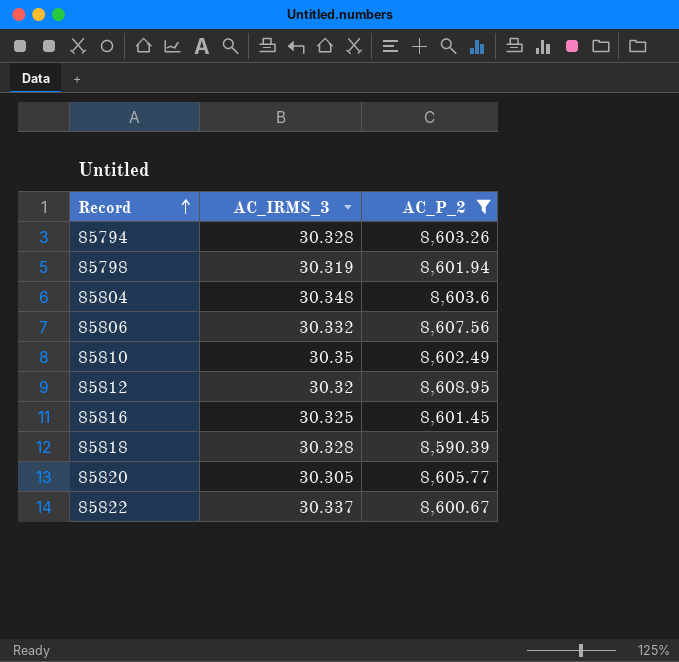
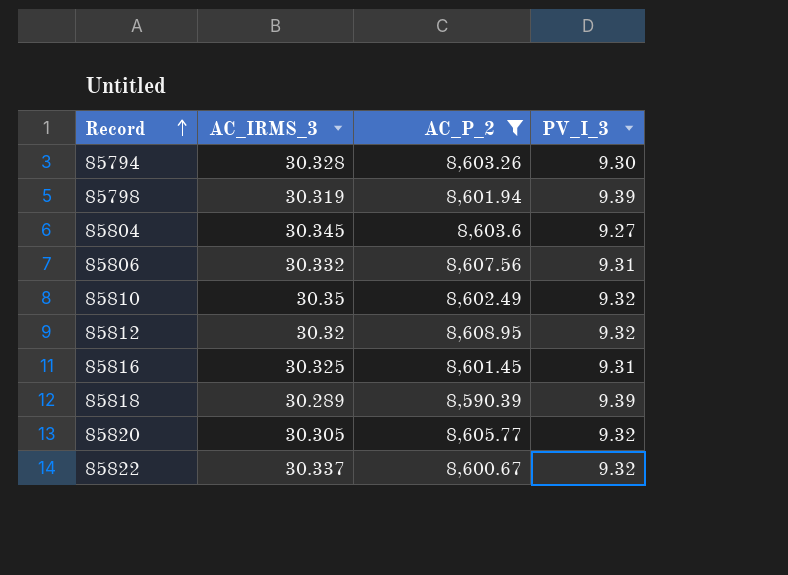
column PV_I_3 | position: none -> 4
85804 | AC_IRMS_3: 30.348 -> 30.345
85818 | AC_IRMS_3: 30.328 -> 30.289

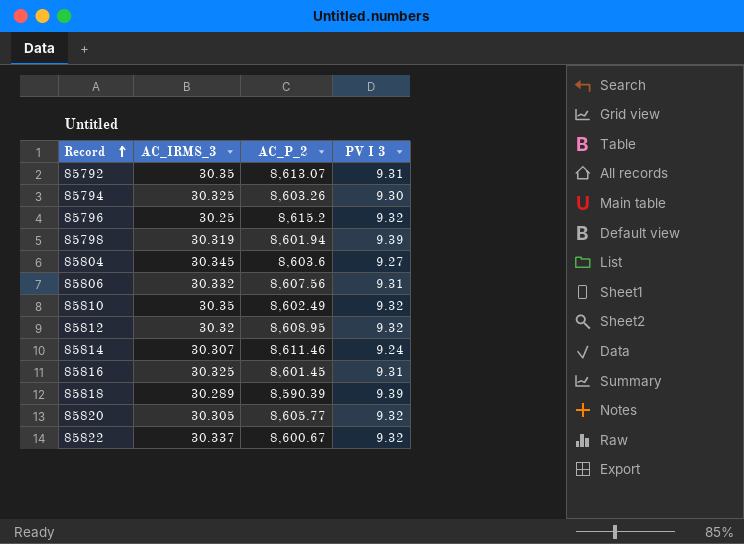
filter: AC_P_2 <= 8,608.95 -> none
column name: PV_I_3 -> PV I 3
85794 | AC_IRMS_3: 30.328 -> 30.325

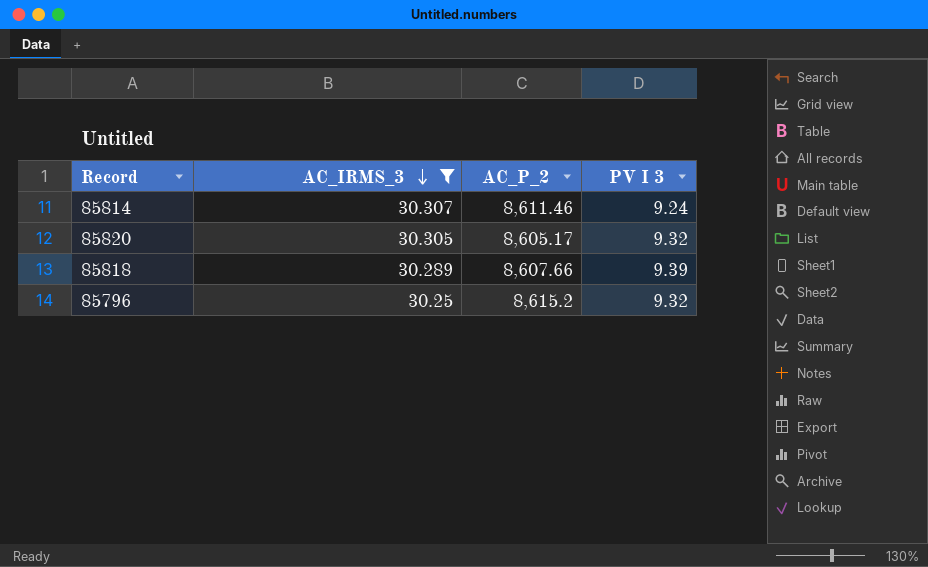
filter: none -> AC_IRMS_3 <= 30.307
row order: Record ascending -> AC_IRMS_3 descending
85820 | AC_P_2: 8,605.77 -> 8,605.17
85818 | AC_P_2: 8,590.39 -> 8,607.66

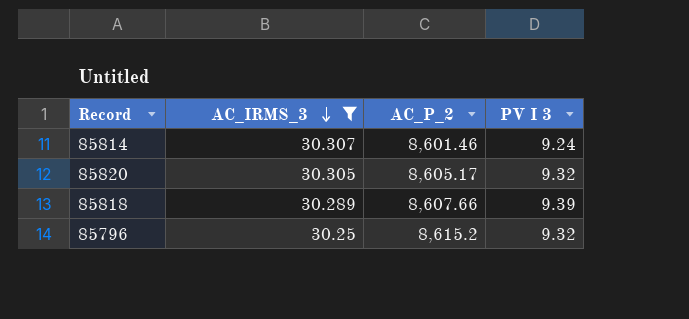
85814 | AC_P_2: 8,611.46 -> 8,601.46

